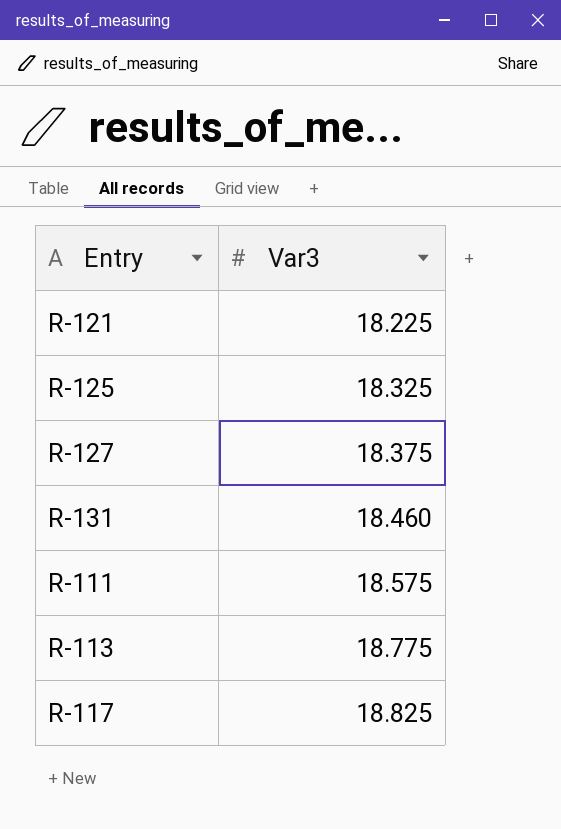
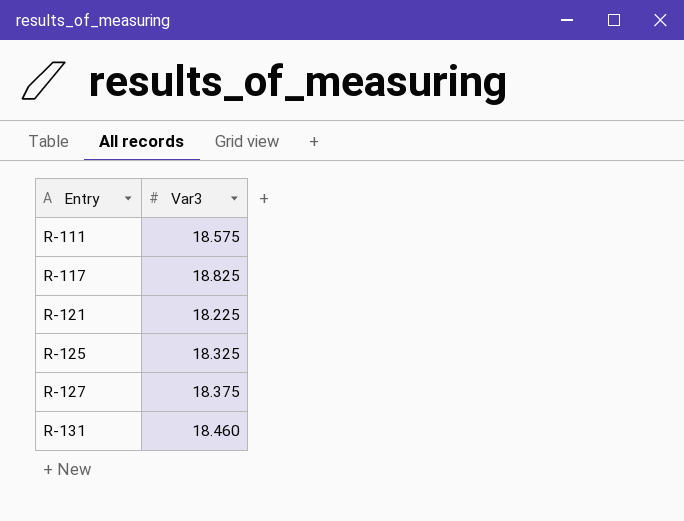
row order: Var3 ascending -> Entry ascending
row R-113: 18.775 -> none

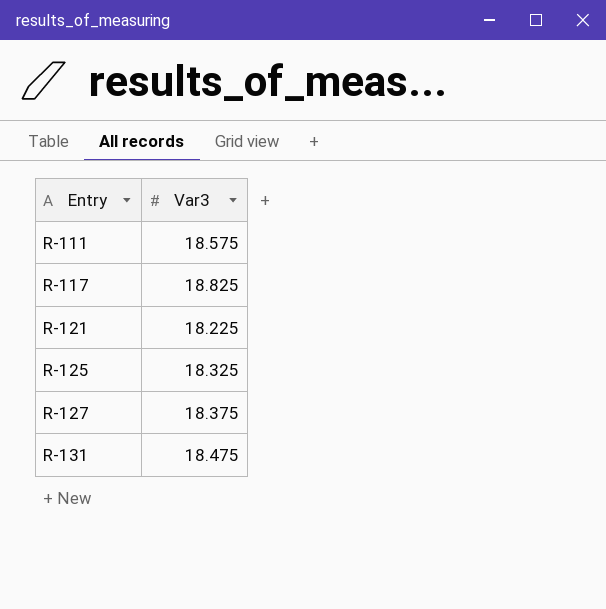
R-131 | Var3: 18.460 -> 18.475

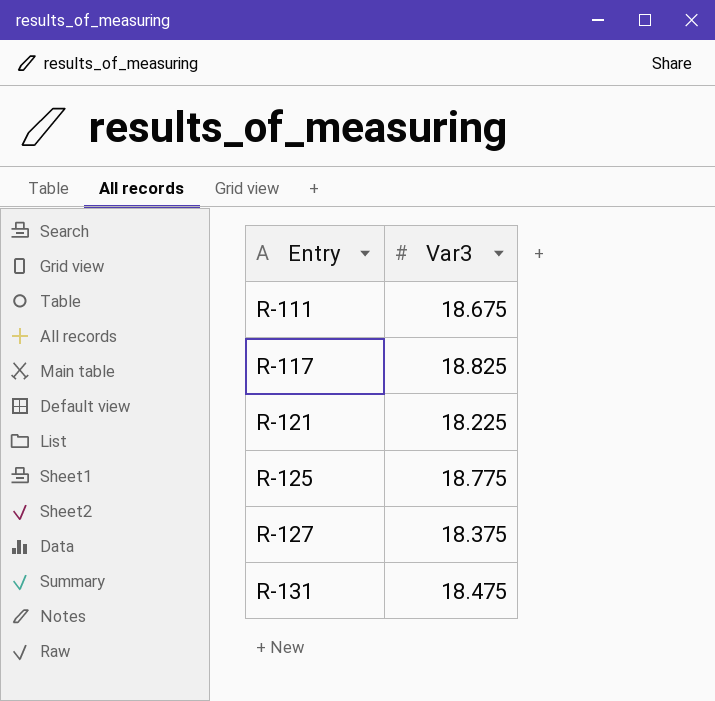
R-111 | Var3: 18.575 -> 18.675
R-125 | Var3: 18.325 -> 18.775

